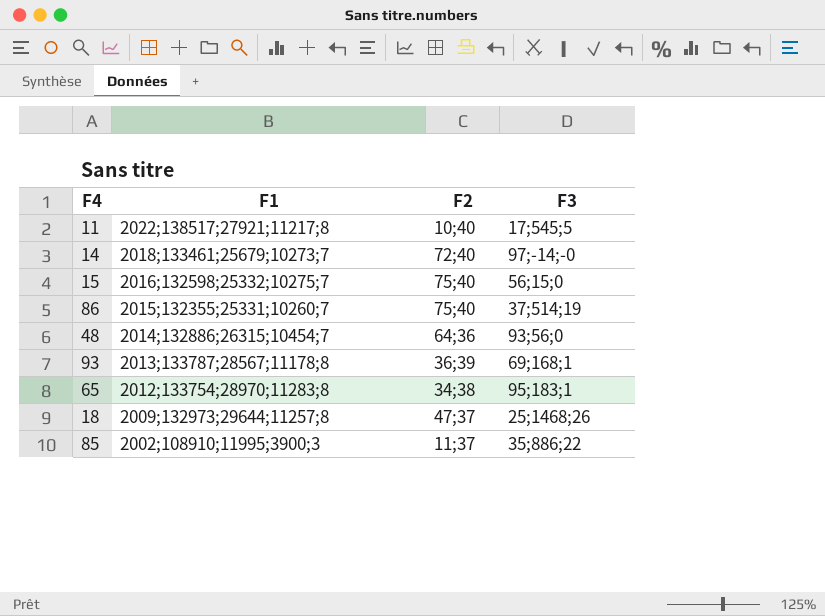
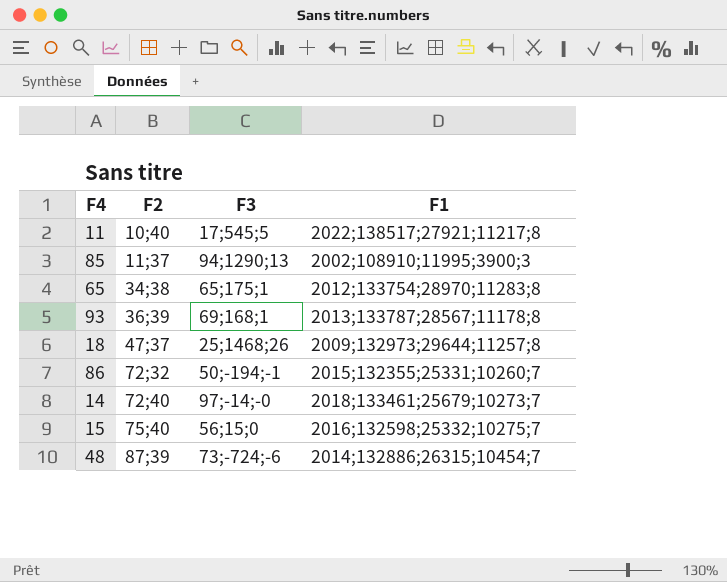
row order: F1 descending -> F2 ascending
column F1 | position: 2 -> 4
85 | F3: 35;886;22 -> 94;1290;13
65 | F3: 95;183;1 -> 65;175;1
86 | F2: 75;40 -> 72;32
86 | F3: 37;514;19 -> 50;-194;-1
48 | F2: 64;36 -> 87;39
48 | F3: 93;56;0 -> 73;-724;-6

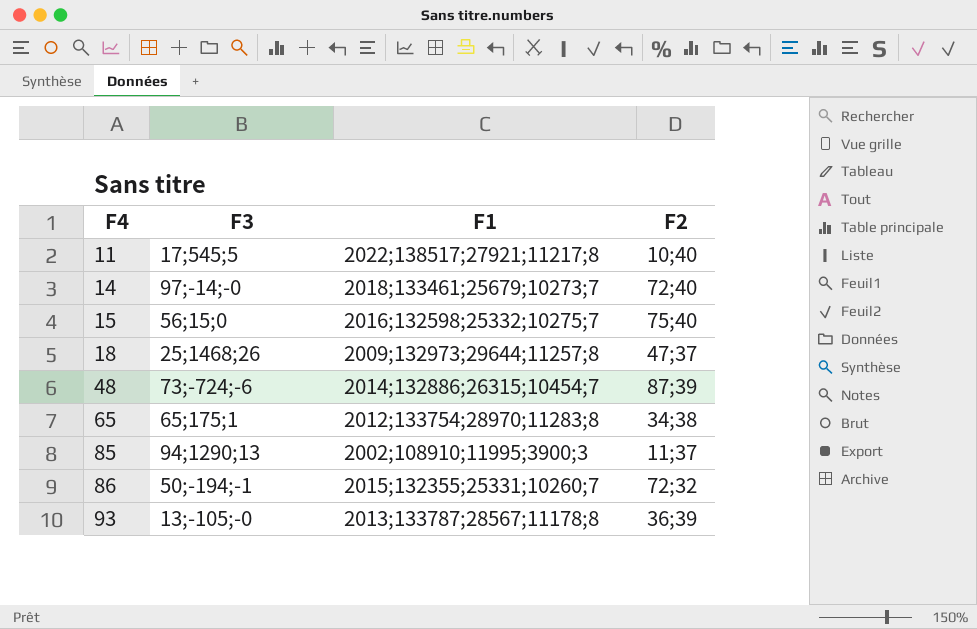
row order: F2 ascending -> F4 ascending
column F2 | position: 2 -> 4
93 | F3: 69;168;1 -> 13;-105;-0

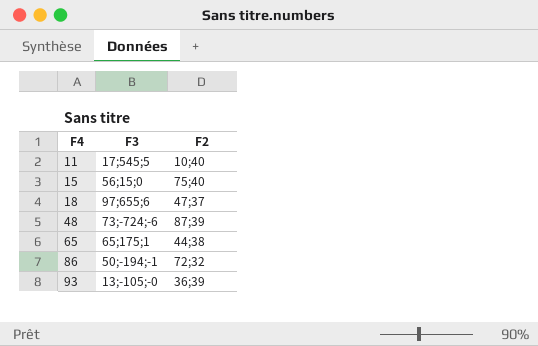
column F1 | position: 3 -> none
row 14: 97;-14;-0 | 2018;133461;25679;10273;7 | 72;40 -> none
row 85: 94;1290;13 | 2002;108910;11995;3900;3 | 11;37 -> none
18 | F3: 25;1468;26 -> 97;655;6
65 | F2: 34;38 -> 44;38

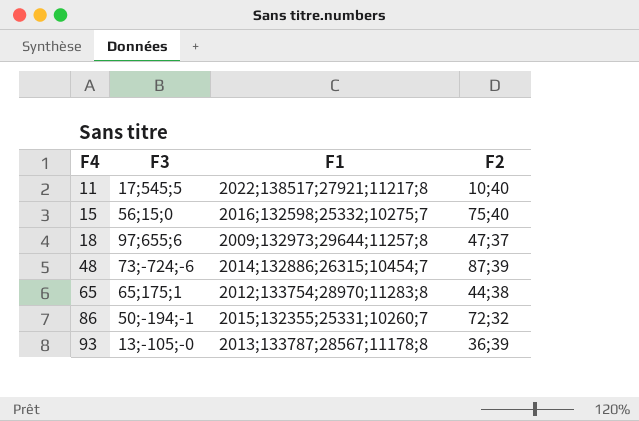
column F1 | position: none -> 3

